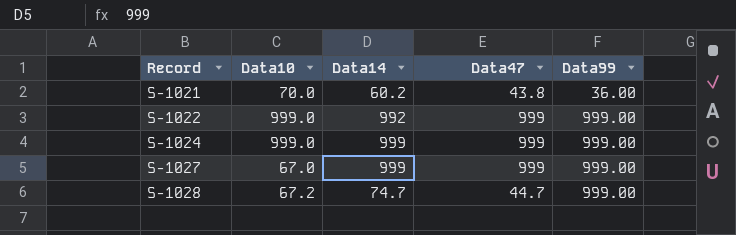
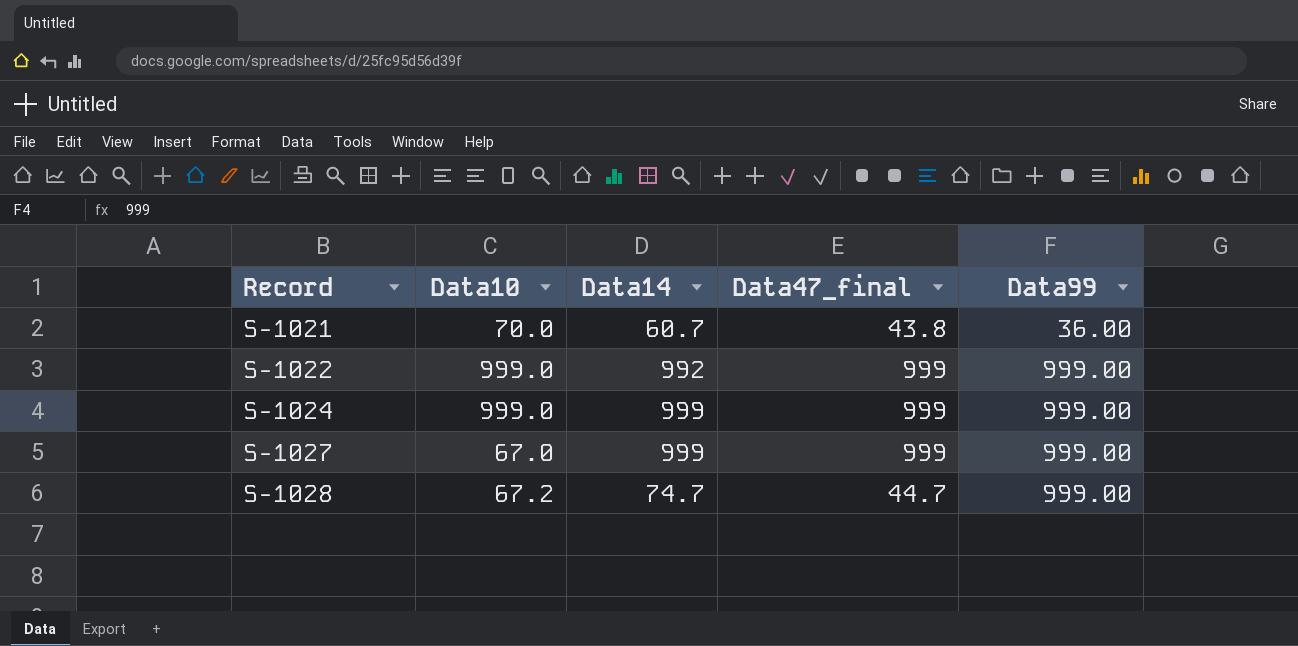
column name: Data47 -> Data47_final
S-1021 | Data14: 60.2 -> 60.7

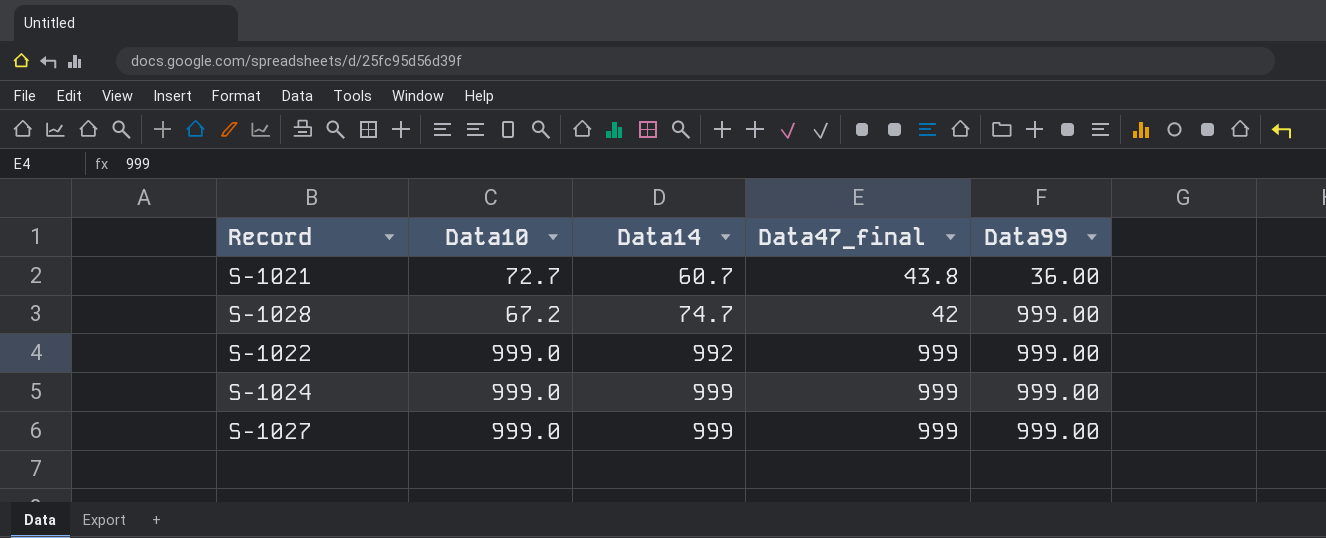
row order: Record ascending -> Data14 ascending
S-1021 | Data10: 70.0 -> 72.7
S-1028 | Data47_final: 44.7 -> 42
S-1027 | Data10: 67.0 -> 999.0

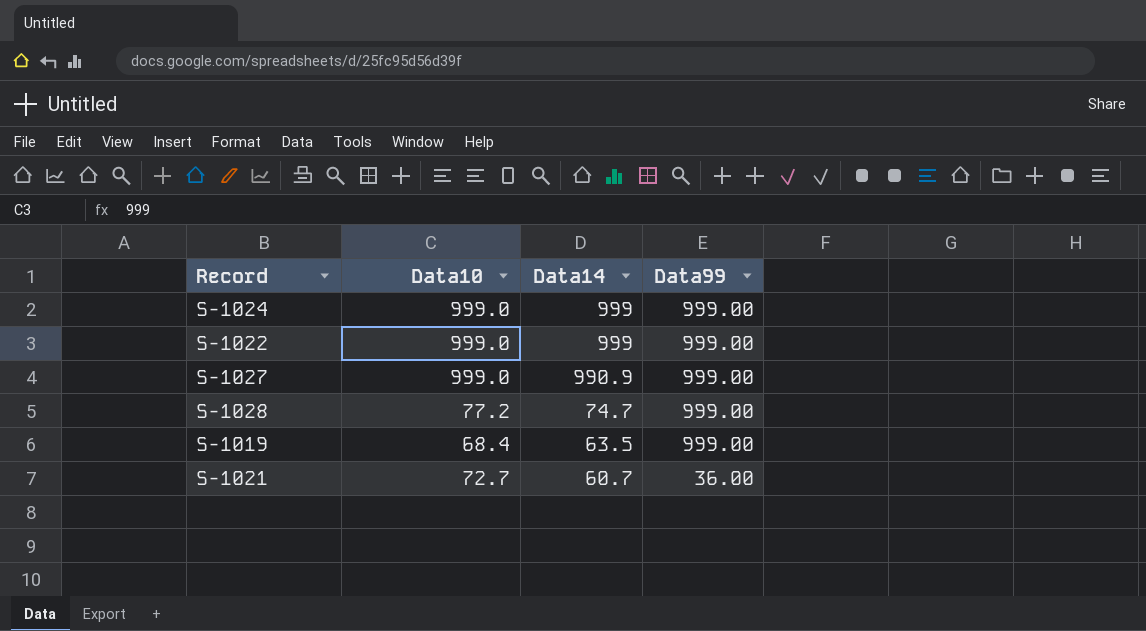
row order: Data14 ascending -> Data14 descending
column Data47_final | position: 4 -> none
S-1022 | Data14: 992 -> 999
S-1027 | Data14: 999 -> 990.9
S-1028 | Data10: 67.2 -> 77.2
row S-1019: none -> 68.4 | 63.5 | 999.00

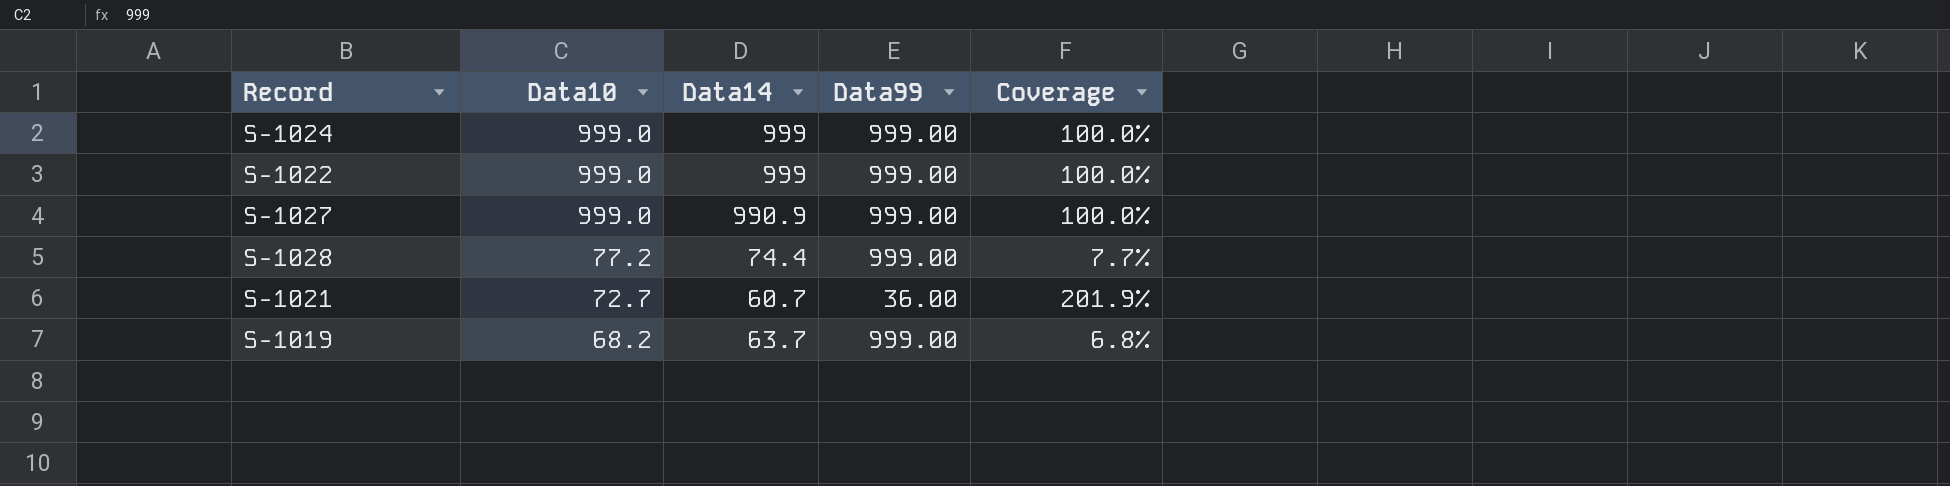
row order: Data14 descending -> Data10 descending
column Coverage | formula: none -> [Data10] / [Data99]
S-1028 | Data14: 74.7 -> 74.4
S-1019 | Data10: 68.4 -> 68.2
S-1019 | Data14: 63.5 -> 63.7

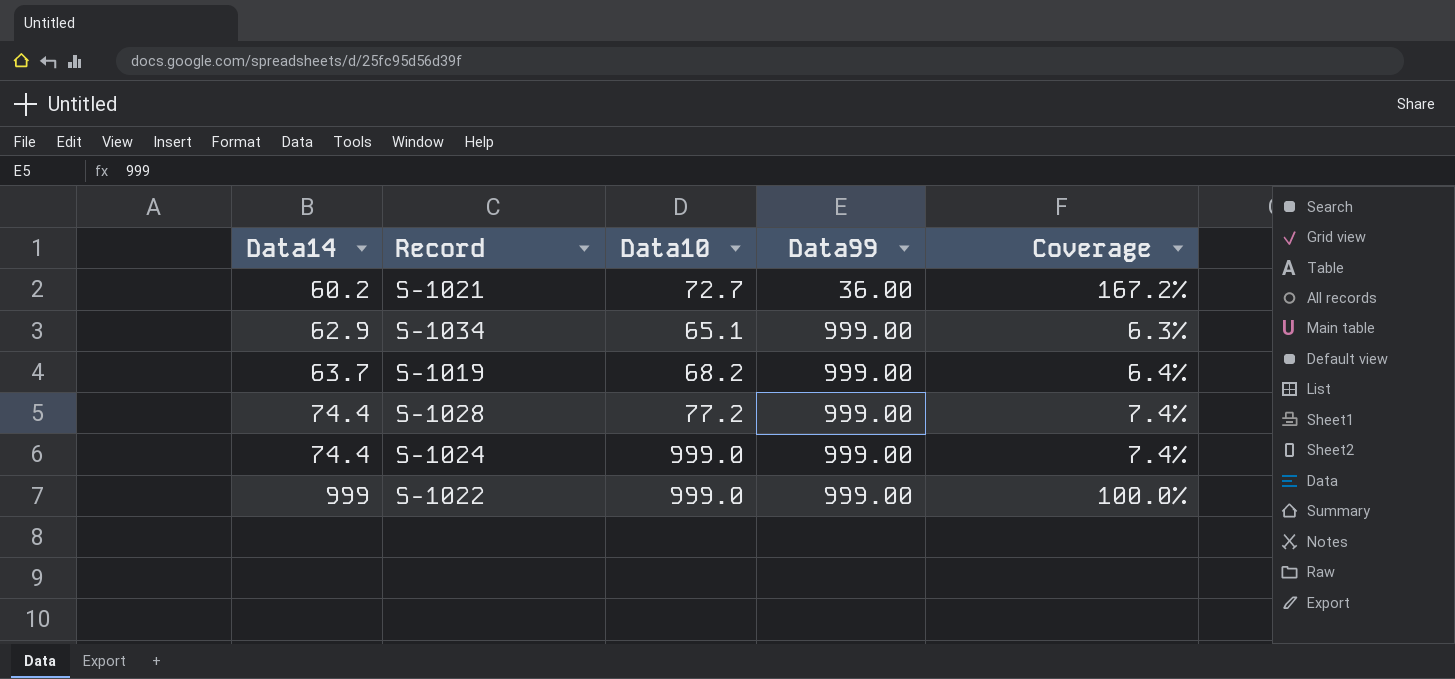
row order: Data10 descending -> Data14 ascending
column Data14 | position: 3 -> 1
column Coverage | formula: [Data10] / [Data99] -> [Data14] / [Data99]
row S-1027: 999.0 | 990.9 | 999.00 | 100.0% -> none
S-1021 | Data14: 60.7 -> 60.2
row S-1034: none -> 62.9 | 65.1 | 999.00 | 6.3%
S-1024 | Data14: 999 -> 74.4

